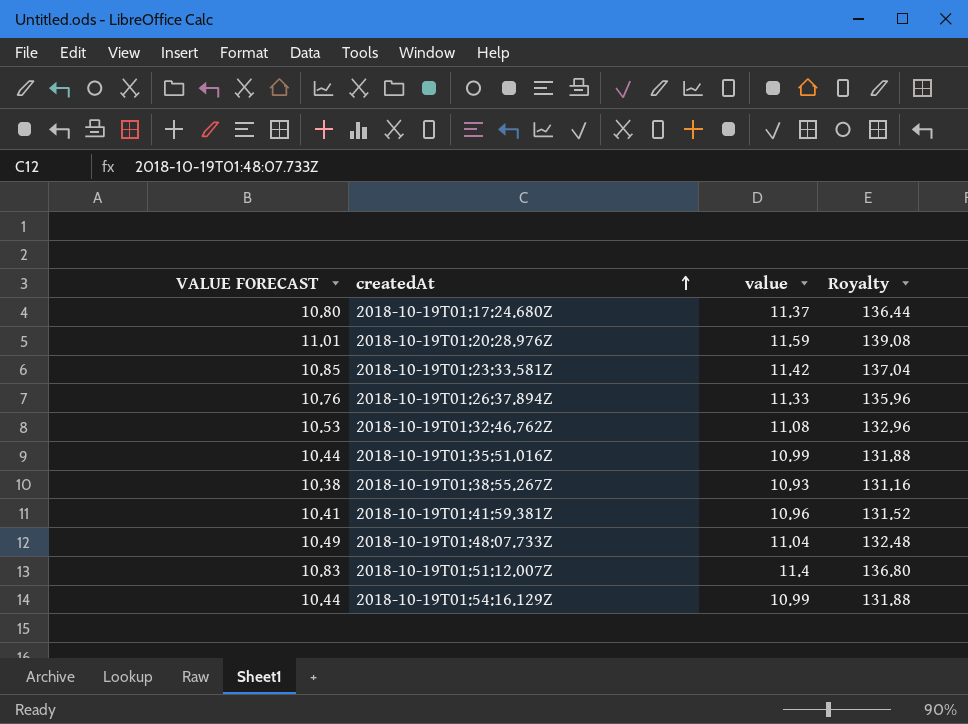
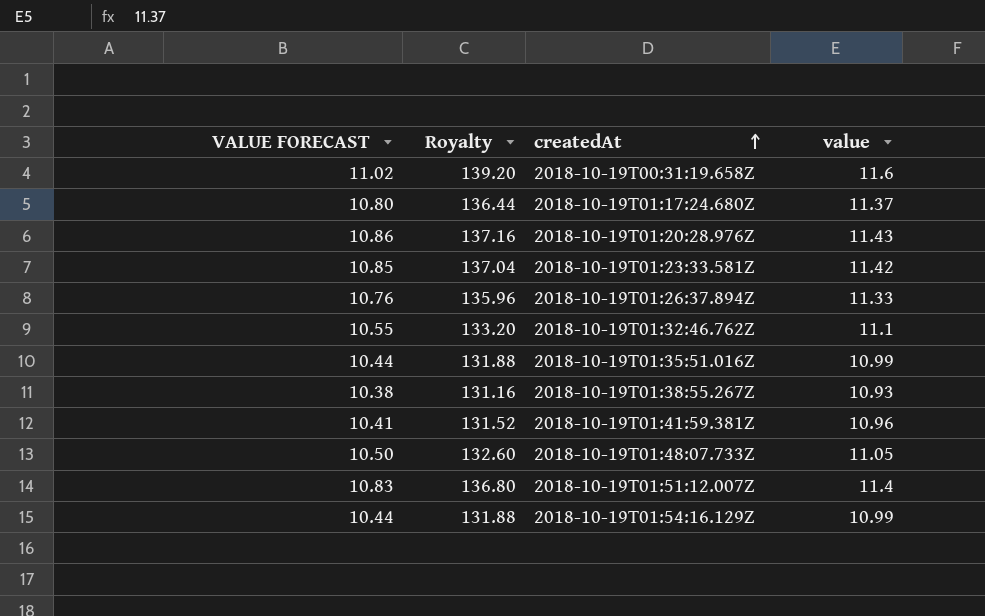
column Royalty | position: 4 -> 2
row 2018-10-19T00:31:19.658Z: none -> 11.02 | 139.20 | 11.6
2018-10-19T01:20:28.976Z | VALUE FORECAST: 11.01 -> 10.86
2018-10-19T01:20:28.976Z | Royalty: 139.08 -> 137.16
2018-10-19T01:20:28.976Z | value: 11.59 -> 11.43
2018-10-19T01:32:46.762Z | VALUE FORECAST: 10.53 -> 10.55
2018-10-19T01:32:46.762Z | Royalty: 132.96 -> 133.20
2018-10-19T01:32:46.762Z | value: 11.08 -> 11.1
2018-10-19T01:48:07.733Z | VALUE FORECAST: 10.49 -> 10.50
2018-10-19T01:48:07.733Z | Royalty: 132.48 -> 132.60
2018-10-19T01:48:07.733Z | value: 11.04 -> 11.05

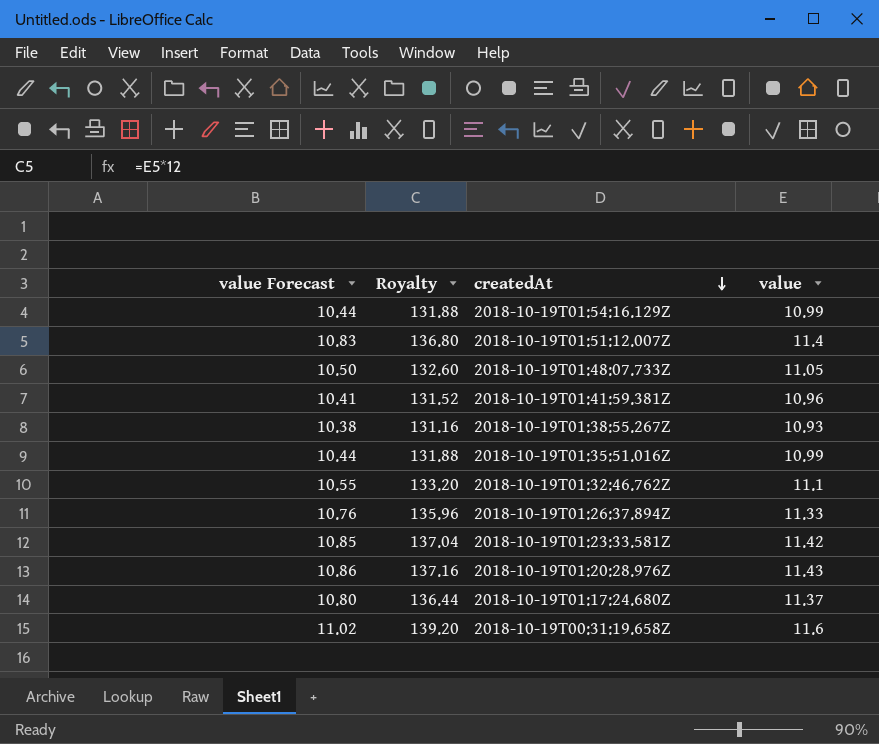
row order: createdAt ascending -> createdAt descending
column name: VALUE FORECAST -> value Forecast

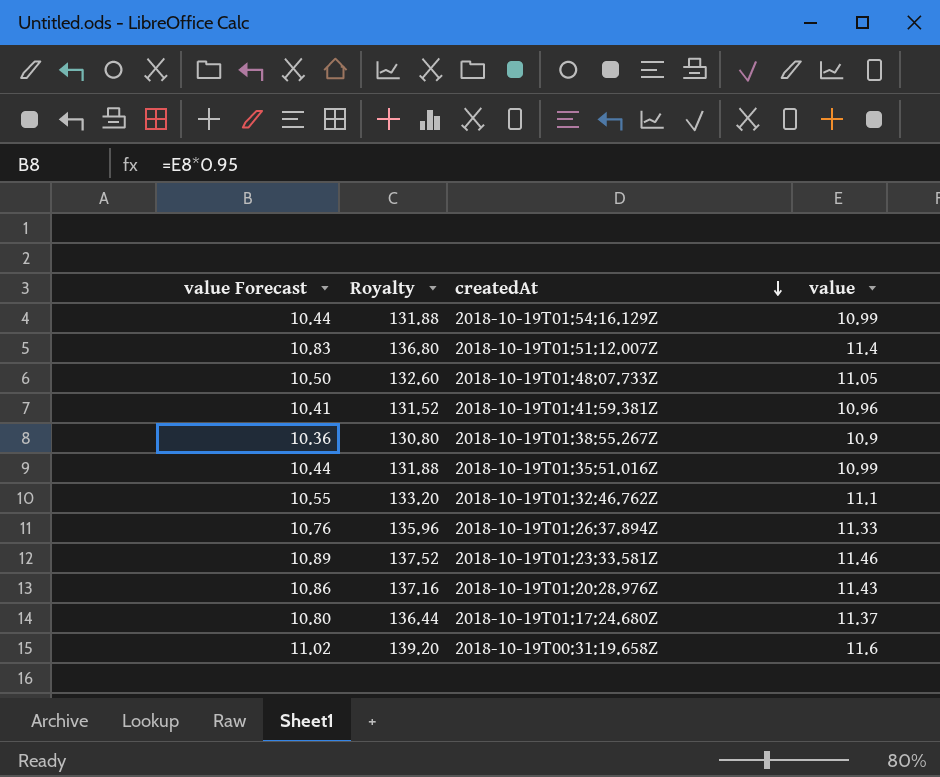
2018-10-19T01:38:55.267Z | value Forecast: 10.38 -> 10.36
2018-10-19T01:38:55.267Z | Royalty: 131.16 -> 130.80
2018-10-19T01:38:55.267Z | value: 10.93 -> 10.9
2018-10-19T01:23:33.581Z | value Forecast: 10.85 -> 10.89
2018-10-19T01:23:33.581Z | Royalty: 137.04 -> 137.52
2018-10-19T01:23:33.581Z | value: 11.42 -> 11.46

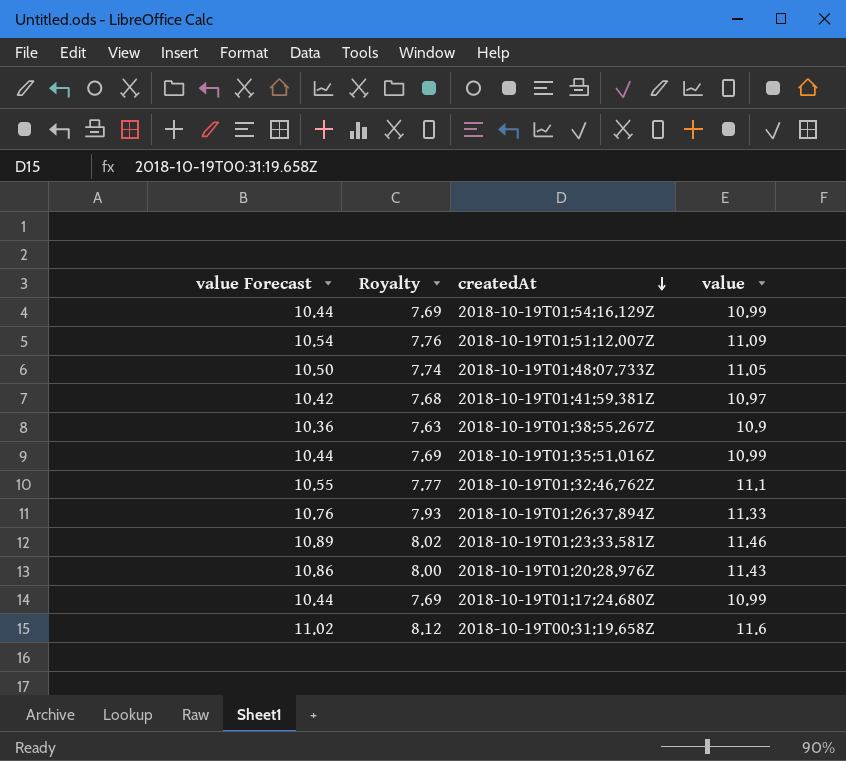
column Royalty | formula: [value] * 12 -> [value] * 0.7
2018-10-19T01:51:12.007Z | value Forecast: 10.83 -> 10.54
2018-10-19T01:51:12.007Z | value: 11.4 -> 11.09
2018-10-19T01:41:59.381Z | value Forecast: 10.41 -> 10.42
2018-10-19T01:41:59.381Z | value: 10.96 -> 10.97
2018-10-19T01:17:24.680Z | value Forecast: 10.80 -> 10.44
2018-10-19T01:17:24.680Z | value: 11.37 -> 10.99

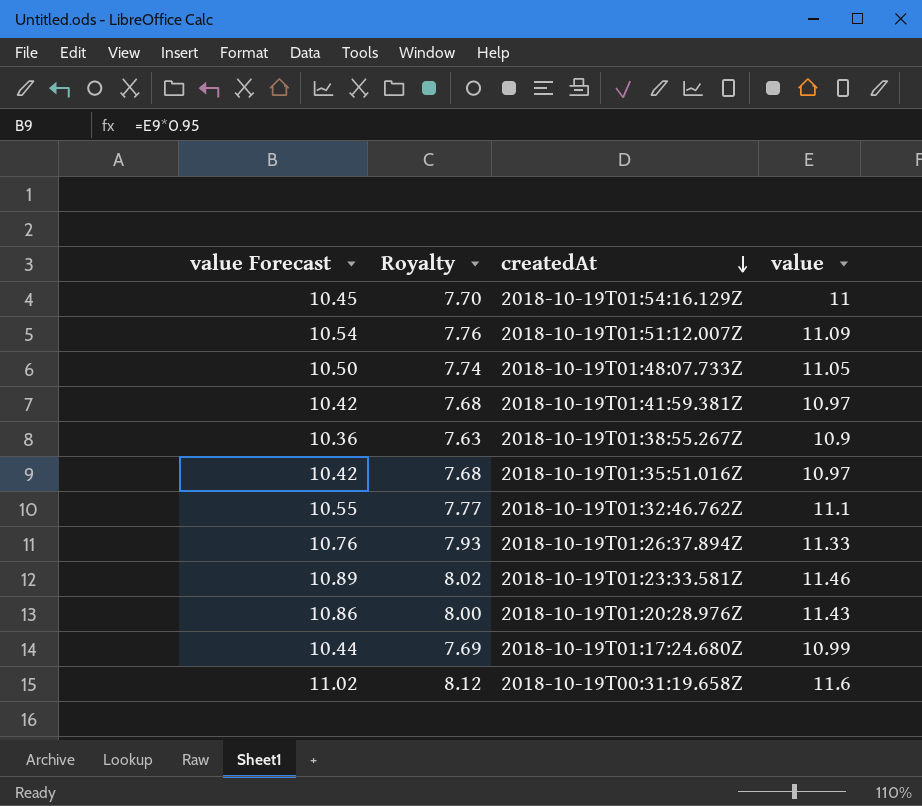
2018-10-19T01:54:16.129Z | value Forecast: 10.44 -> 10.45
2018-10-19T01:54:16.129Z | Royalty: 7.69 -> 7.70
2018-10-19T01:54:16.129Z | value: 10.99 -> 11
2018-10-19T01:35:51.016Z | value Forecast: 10.44 -> 10.42
2018-10-19T01:35:51.016Z | Royalty: 7.69 -> 7.68
2018-10-19T01:35:51.016Z | value: 10.99 -> 10.97

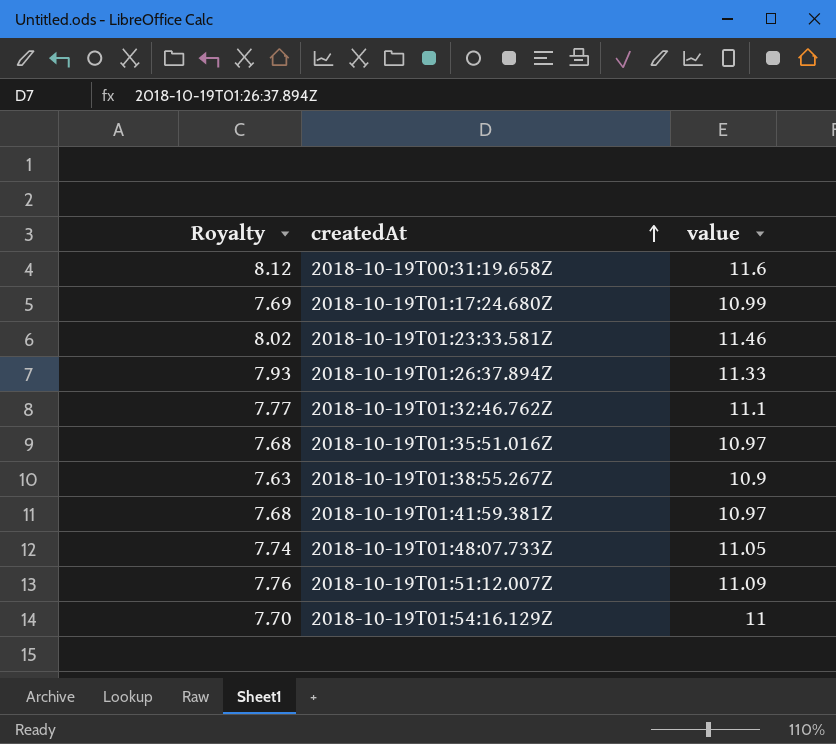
row order: createdAt descending -> createdAt ascending
column value Forecast | formula: [value] * 0.95 -> none
row 2018-10-19T01:20:28.976Z: 10.86 | 8.00 | 11.43 -> none

